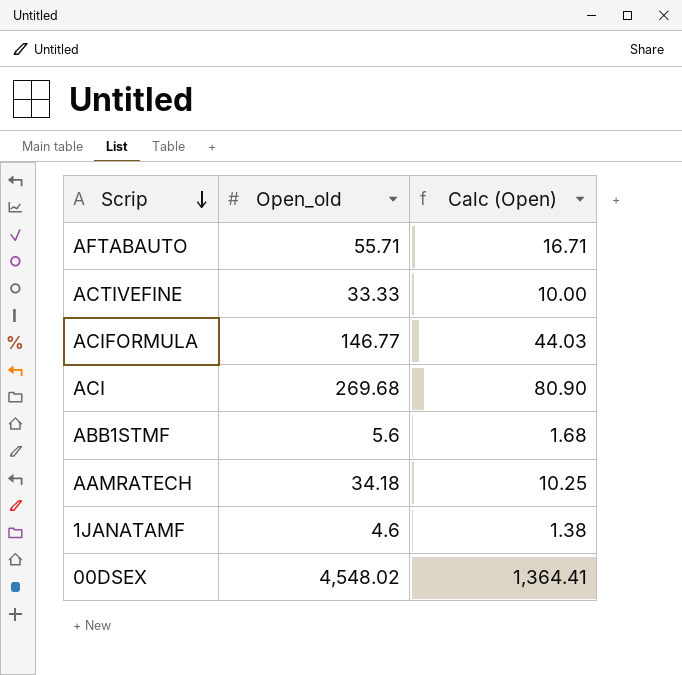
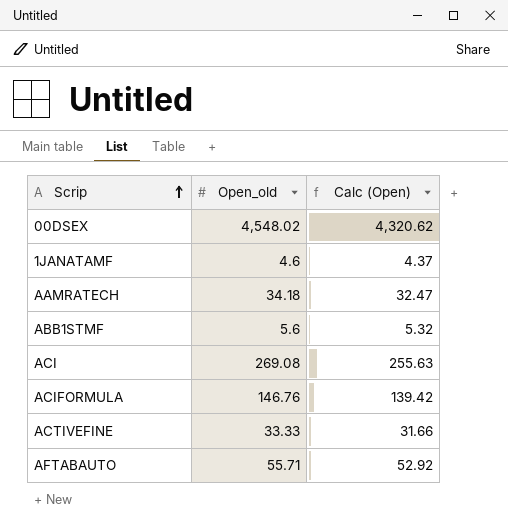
row order: Scrip descending -> Scrip ascending
column Calc (Open) | formula: [Open_old] * 0.3 -> [Open_old] * 0.95
ACI | Open_old: 269.68 -> 269.08
ACIFORMULA | Open_old: 146.77 -> 146.76

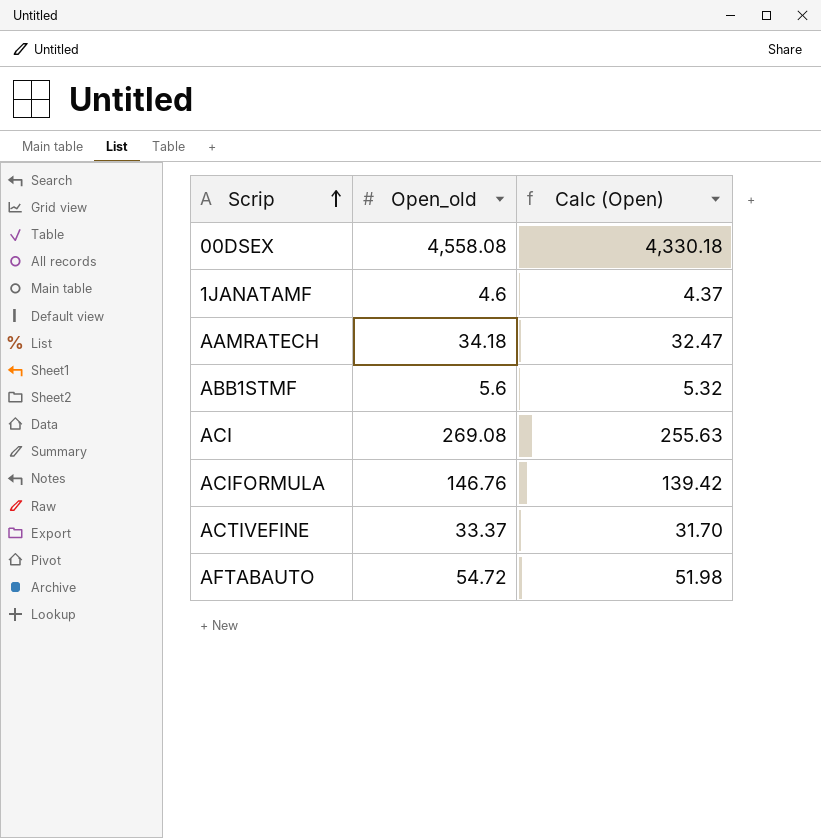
00DSEX | Open_old: 4,548.02 -> 4,558.08
00DSEX | Calc (Open): 4,320.62 -> 4,330.18
ACTIVEFINE | Open_old: 33.33 -> 33.37
ACTIVEFINE | Calc (Open): 31.66 -> 31.70
AFTABAUTO | Open_old: 55.71 -> 54.72
AFTABAUTO | Calc (Open): 52.92 -> 51.98

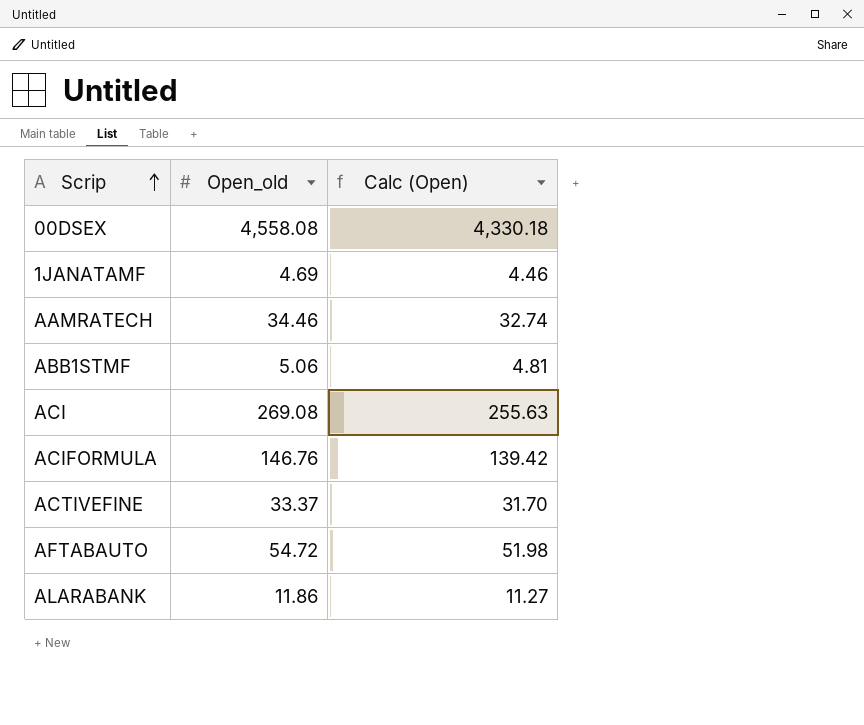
1JANATAMF | Open_old: 4.6 -> 4.69
1JANATAMF | Calc (Open): 4.37 -> 4.46
AAMRATECH | Open_old: 34.18 -> 34.46
AAMRATECH | Calc (Open): 32.47 -> 32.74
ABB1STMF | Open_old: 5.6 -> 5.06
ABB1STMF | Calc (Open): 5.32 -> 4.81
row ALARABANK: none -> 11.86 | 11.27

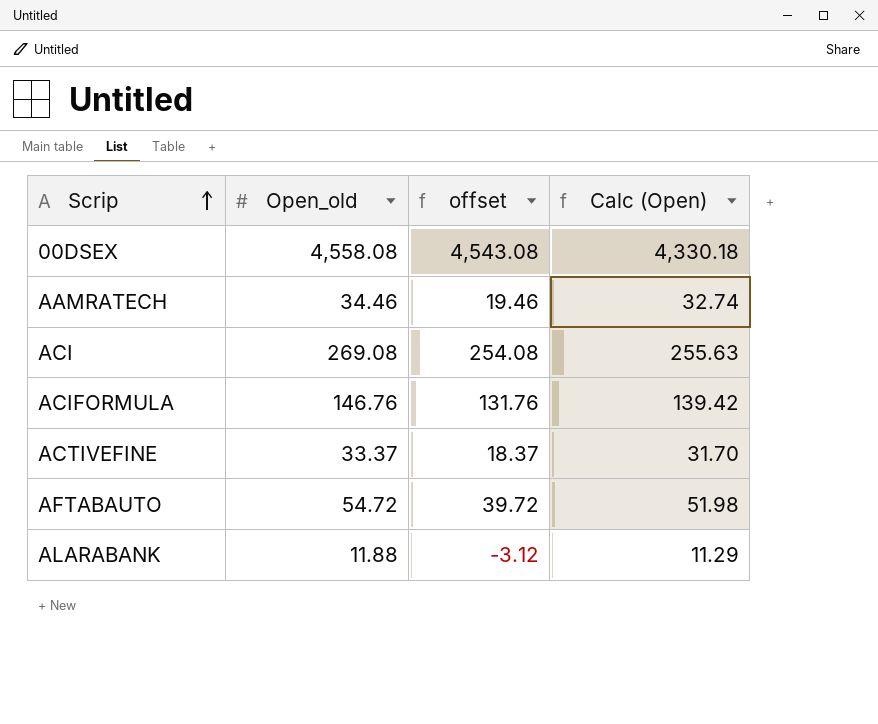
column offset | formula: none -> [Open_old] - 15
row 1JANATAMF: 4.69 | 4.46 -> none
row ABB1STMF: 5.06 | 4.81 -> none
ALARABANK | Open_old: 11.86 -> 11.88
ALARABANK | Calc (Open): 11.27 -> 11.29

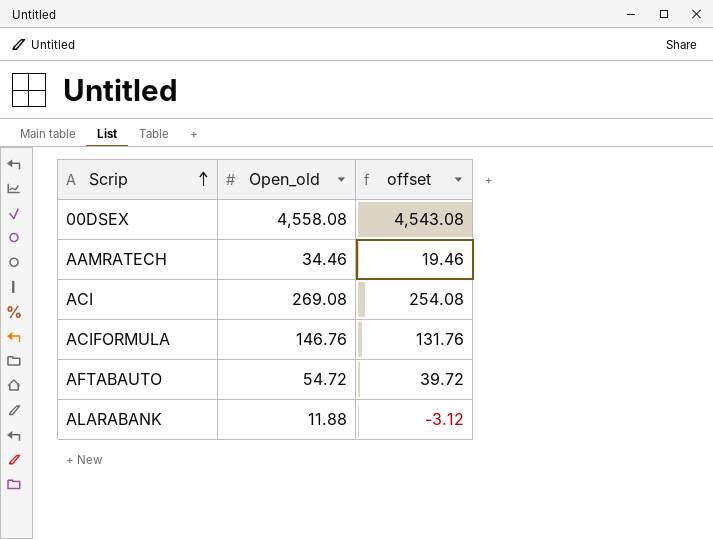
column Calc (Open) | formula: [Open_old] * 0.95 -> none
row ACTIVEFINE: 33.37 | 18.37 | 31.70 -> none

